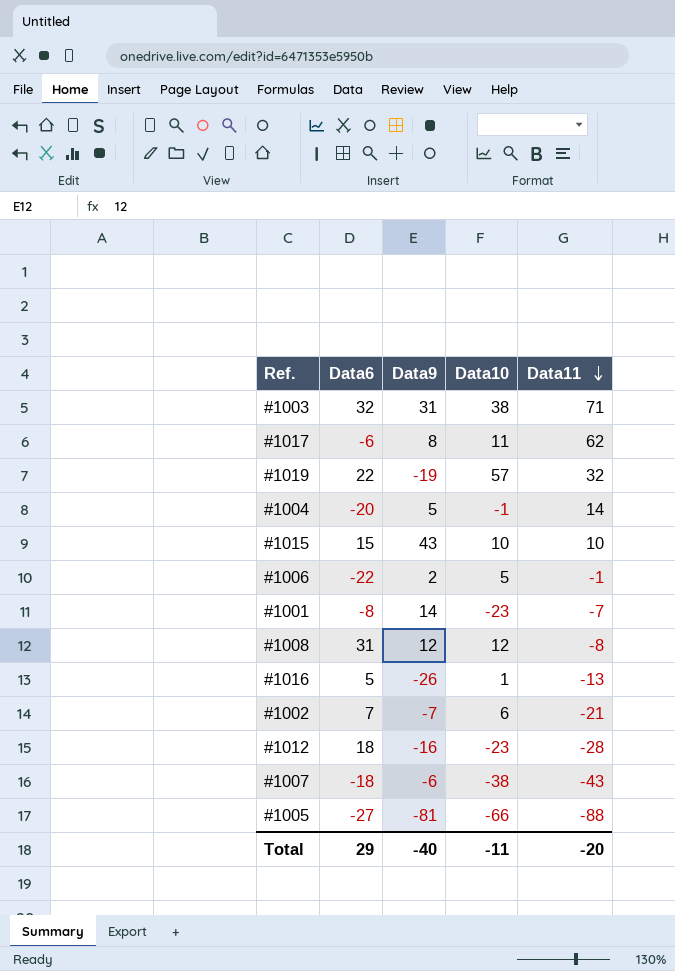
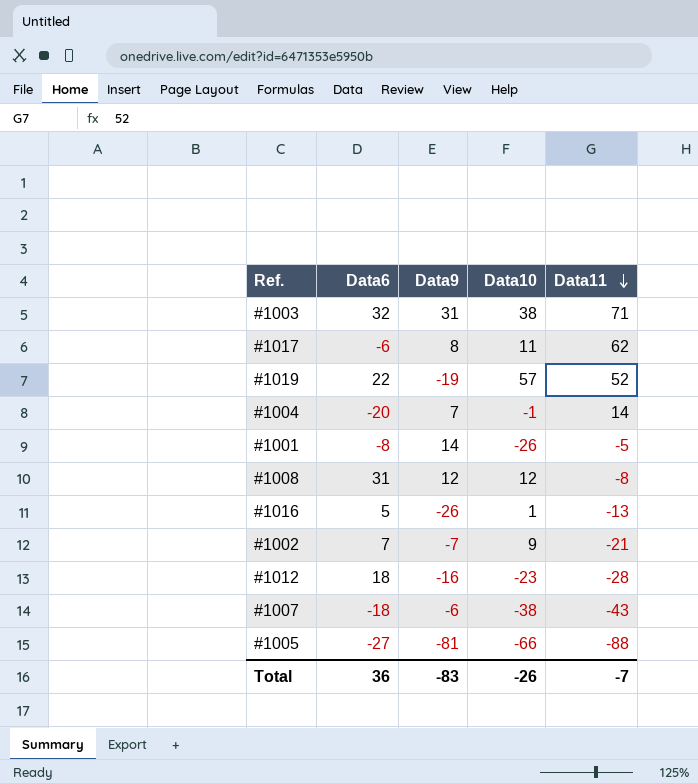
row #1015: 15 | 43 | 10 | 10 -> none
row #1006: -22 | 2 | 5 | -1 -> none
#1019 | Data11: 32 -> 52
#1004 | Data9: 5 -> 7
#1001 | Data10: -23 -> -26
#1001 | Data11: -7 -> -5
#1002 | Data10: 6 -> 9
Total | Data6: 29 -> 36
Total | Data9: -40 -> -83
Total | Data10: -11 -> -26
Total | Data11: -20 -> -7

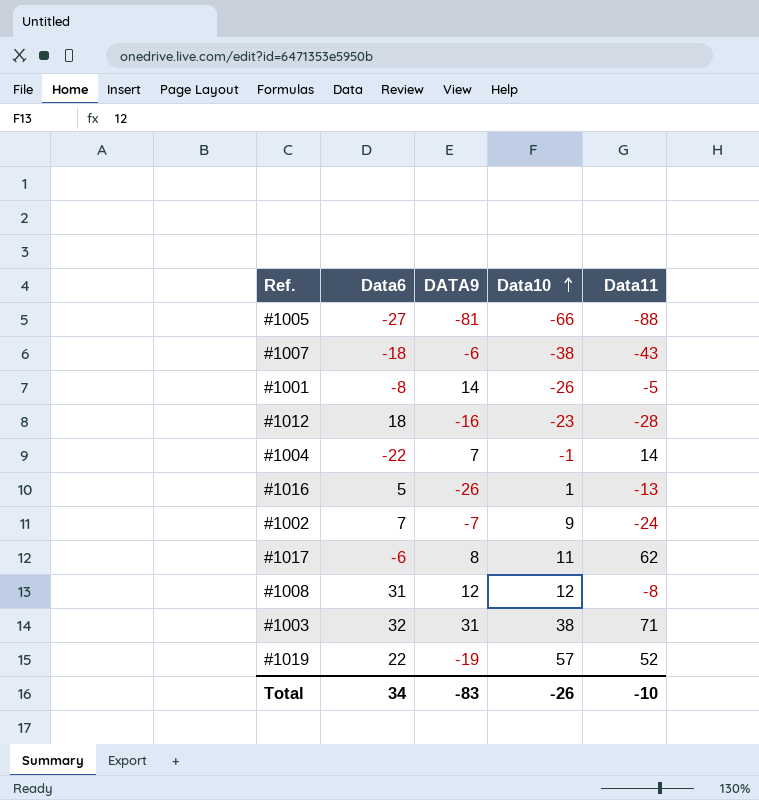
row order: Data11 descending -> Data10 ascending
column name: Data9 -> DATA9
#1004 | Data6: -20 -> -22
#1002 | Data11: -21 -> -24
Total | Data6: 36 -> 34
Total | Data11: -7 -> -10

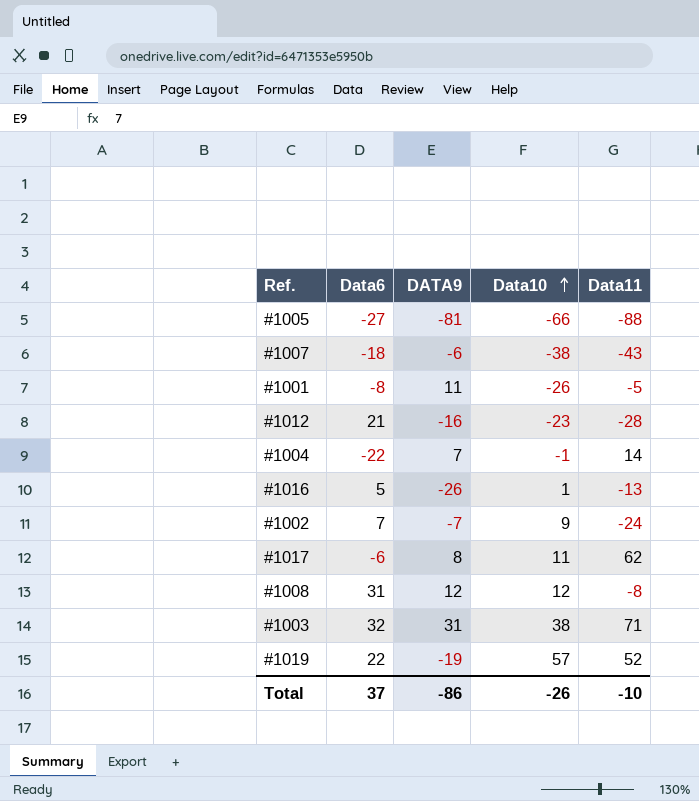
#1001 | DATA9: 14 -> 11
#1012 | Data6: 18 -> 21
Total | Data6: 34 -> 37
Total | DATA9: -83 -> -86

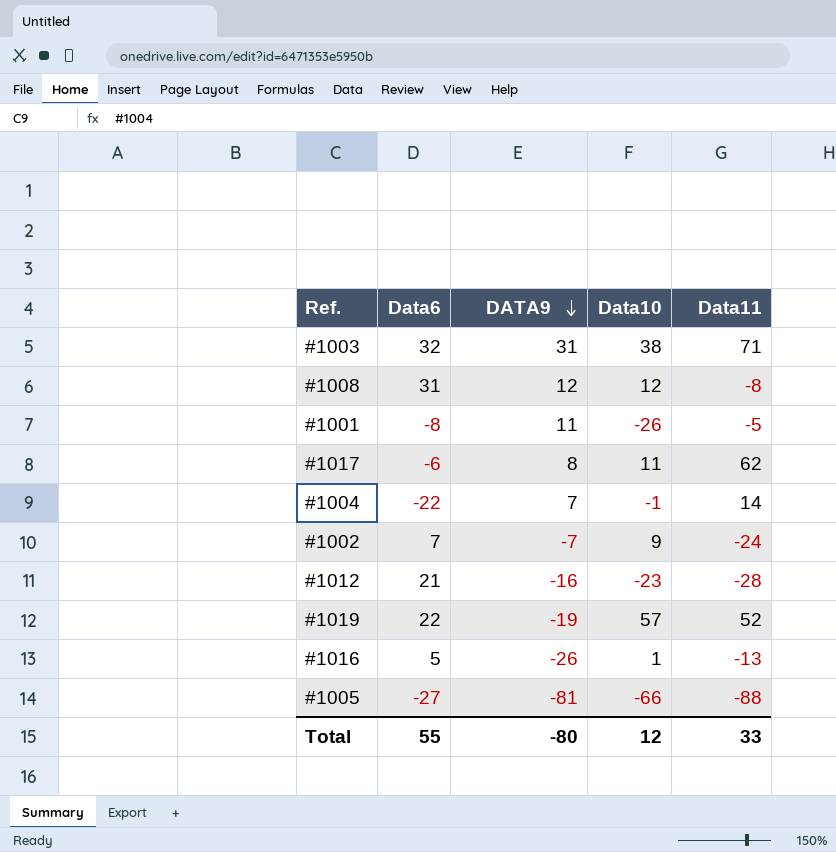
row order: Data10 ascending -> DATA9 descending
row #1007: -18 | -6 | -38 | -43 -> none
Total | Data6: 37 -> 55
Total | DATA9: -86 -> -80
Total | Data10: -26 -> 12
Total | Data11: -10 -> 33

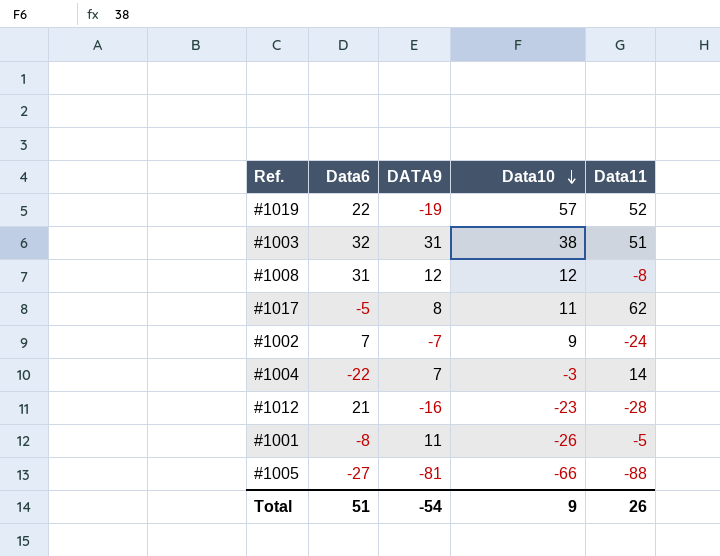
row order: DATA9 descending -> Data10 descending
row #1016: 5 | -26 | 1 | -13 -> none
#1003 | Data11: 71 -> 51
#1017 | Data6: -6 -> -5
#1004 | Data10: -1 -> -3
Total | Data6: 55 -> 51
Total | DATA9: -80 -> -54
Total | Data10: 12 -> 9
Total | Data11: 33 -> 26

